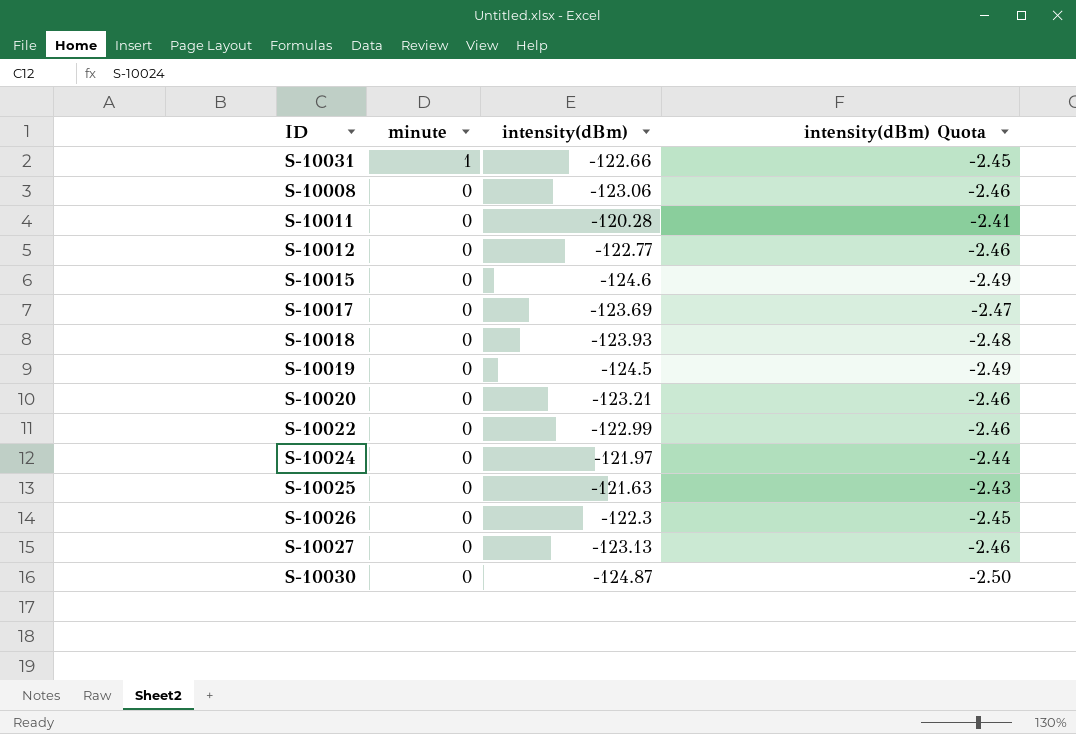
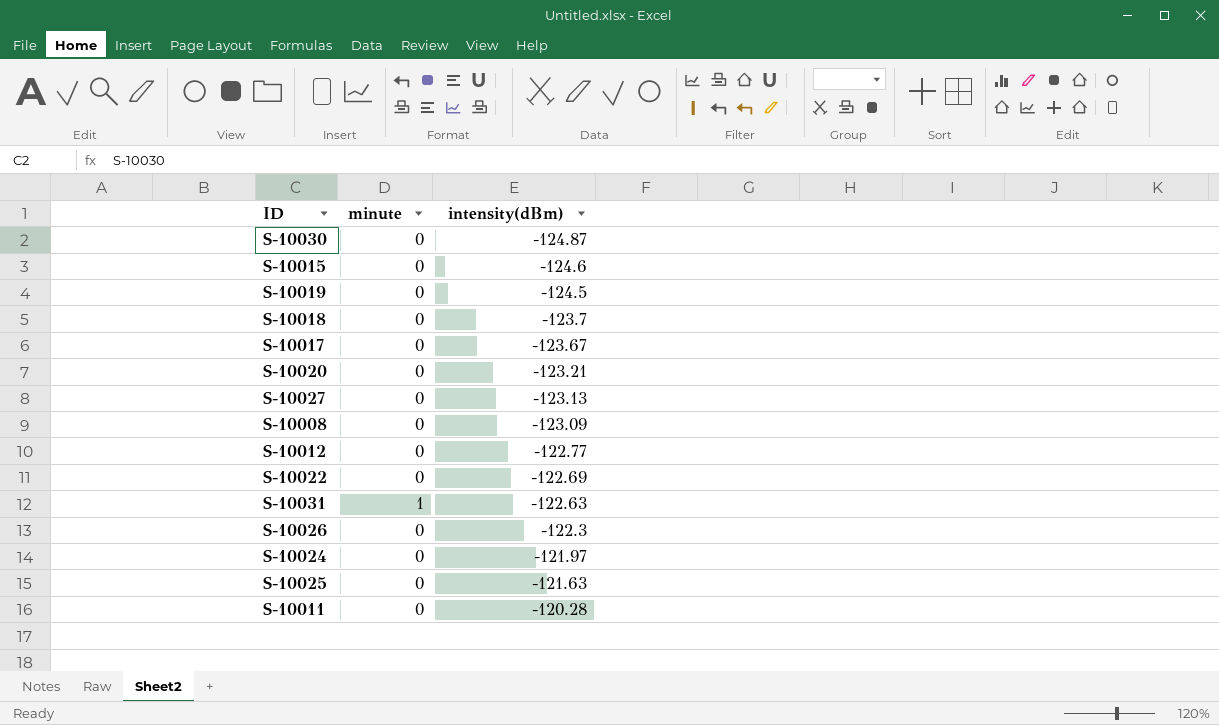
row order: minute descending -> intensity(dBm) ascending
column intensity(dBm) Quota | formula: [intensity(dBm)] * 0.02 -> none
S-10018 | intensity(dBm): -123.93 -> -123.7
S-10017 | intensity(dBm): -123.69 -> -123.67
S-10008 | intensity(dBm): -123.06 -> -123.09
S-10022 | intensity(dBm): -122.99 -> -122.69
S-10031 | intensity(dBm): -122.66 -> -122.63

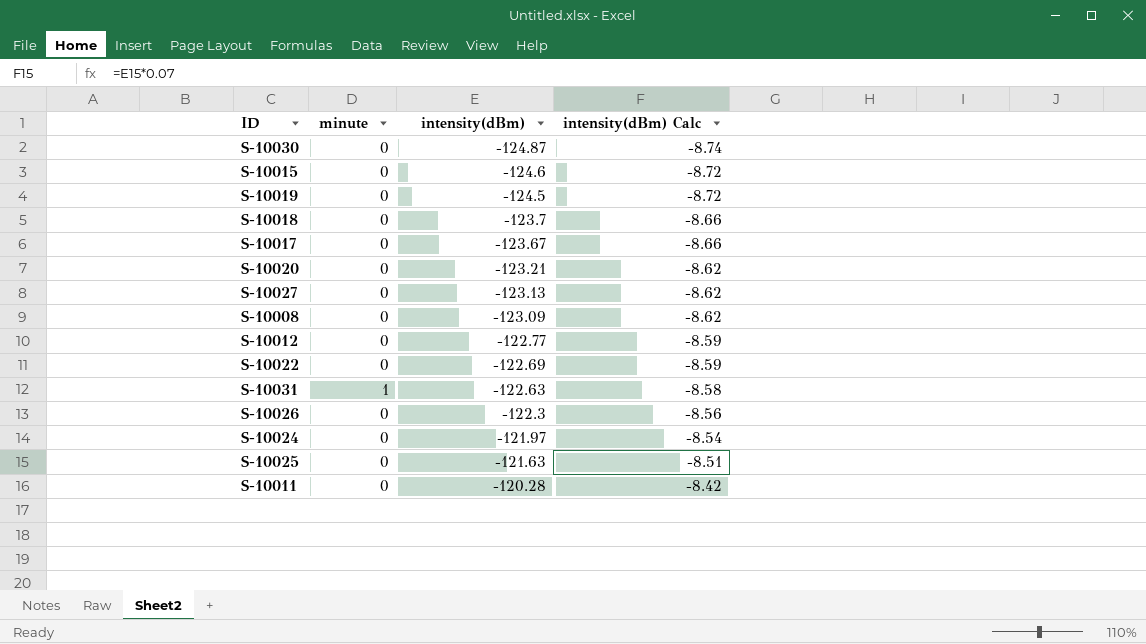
column intensity(dBm) Calc | formula: none -> [intensity(dBm)] * 0.07

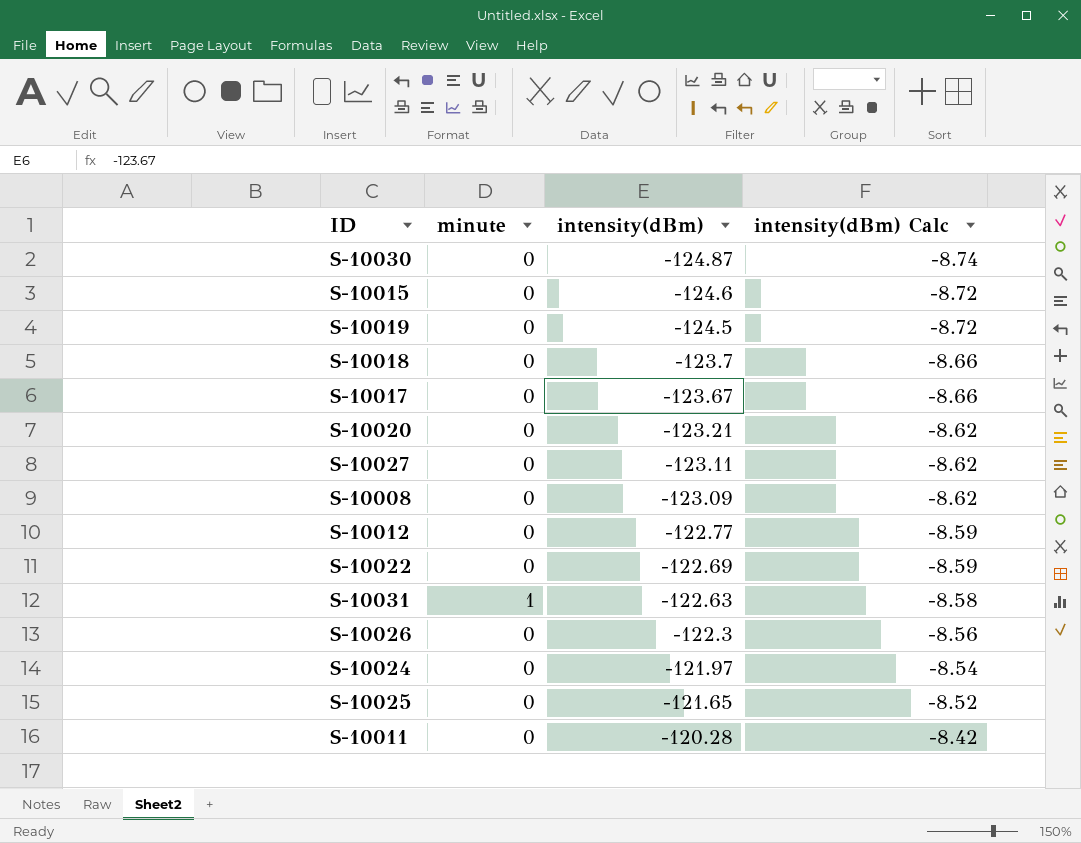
S-10027 | intensity(dBm): -123.13 -> -123.11
S-10025 | intensity(dBm): -121.63 -> -121.65
S-10025 | intensity(dBm) Calc: -8.51 -> -8.52

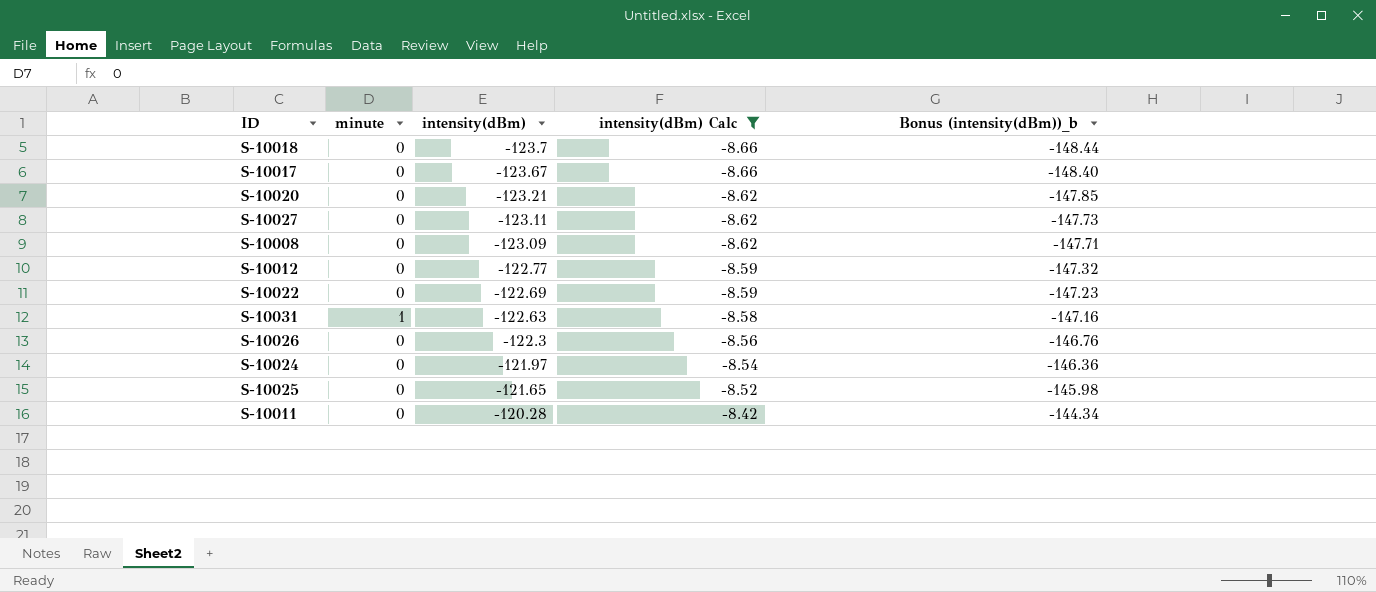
filter: none -> intensity(dBm) Calc >= -8.66
column Bonus (intensity(dBm))_b | formula: none -> [intensity(dBm)] * 1.2

